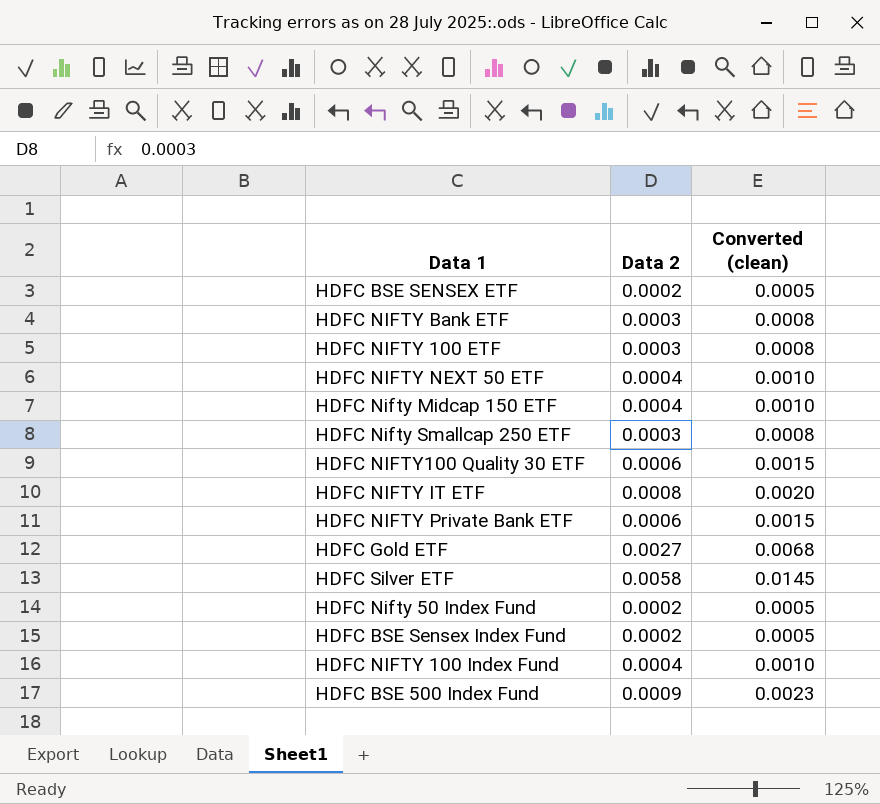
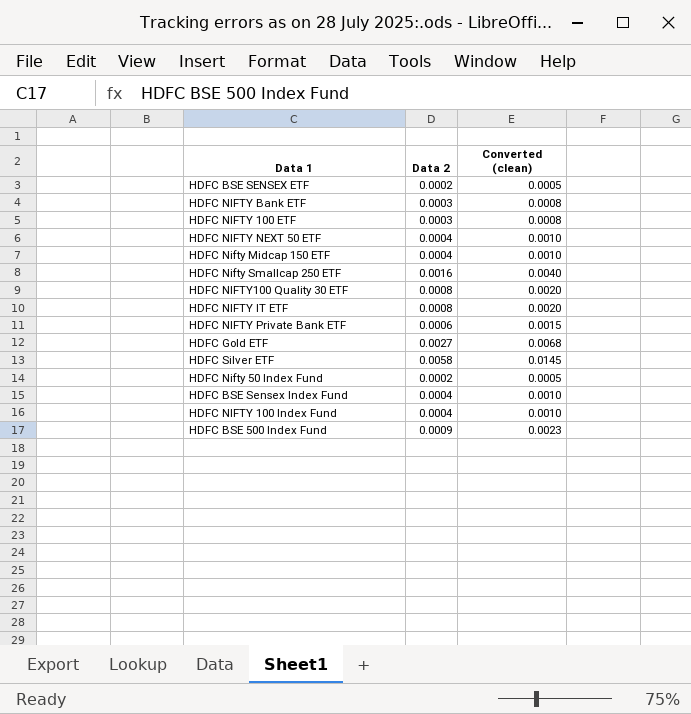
HDFC Nifty Smallcap 250 ETF | Data 2: 0.0003 -> 0.0016
HDFC Nifty Smallcap 250 ETF | Converted (clean): 0.0008 -> 0.0040
HDFC NIFTY100 Quality 30 ETF | Data 2: 0.0006 -> 0.0008
HDFC NIFTY100 Quality 30 ETF | Converted (clean): 0.0015 -> 0.0020
HDFC BSE Sensex Index Fund | Data 2: 0.0002 -> 0.0004
HDFC BSE Sensex Index Fund | Converted (clean): 0.0005 -> 0.0010

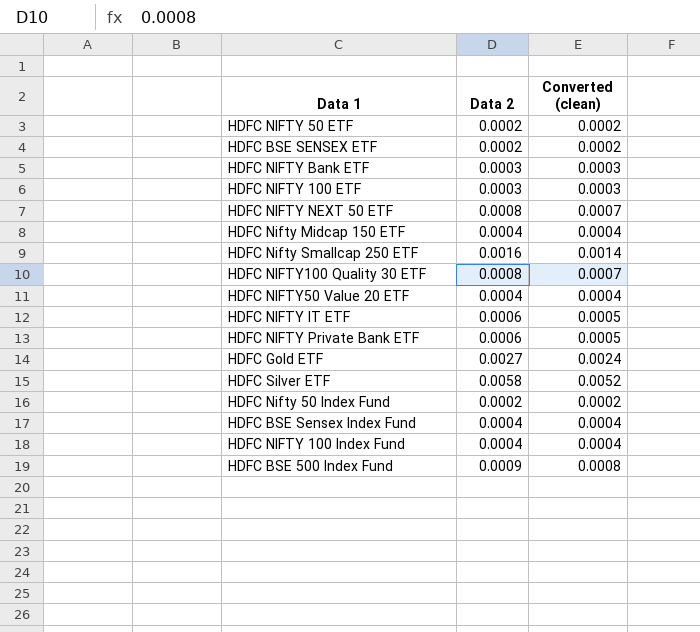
column Converted (clean) | formula: [Data 2] * 2.5 -> [Data 2] * 0.9
row HDFC NIFTY 50 ETF: none -> 0.0002 | 0.0002
HDFC NIFTY NEXT 50 ETF | Data 2: 0.0004 -> 0.0008
row HDFC NIFTY50 Value 20 ETF: none -> 0.0004 | 0.0004
HDFC NIFTY IT ETF | Data 2: 0.0008 -> 0.0006

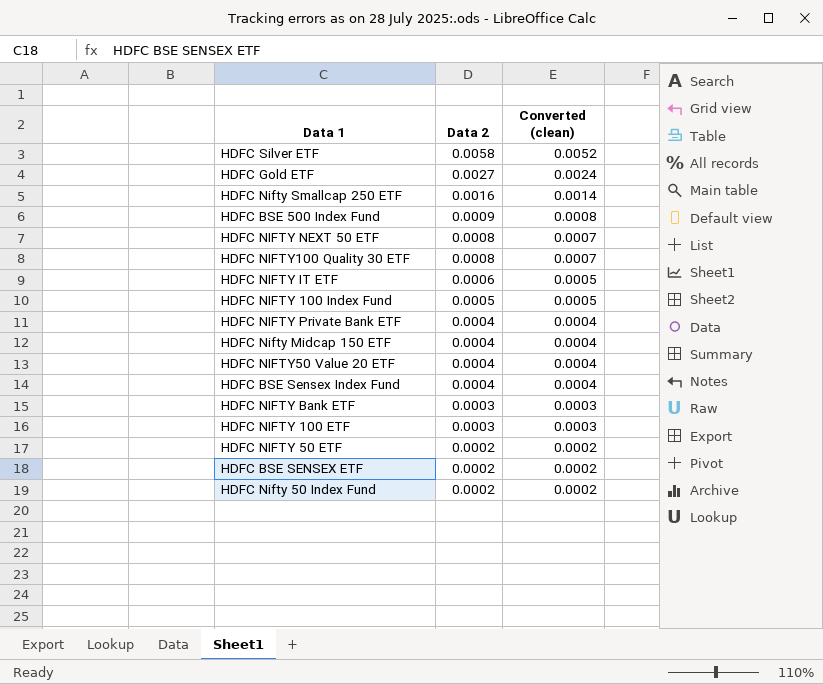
row order: none -> Data 2 descending
HDFC NIFTY 100 Index Fund | Data 2: 0.0004 -> 0.0005
HDFC NIFTY 100 Index Fund | Converted (clean): 0.0004 -> 0.0005
HDFC NIFTY Private Bank ETF | Data 2: 0.0006 -> 0.0004
HDFC NIFTY Private Bank ETF | Converted (clean): 0.0005 -> 0.0004

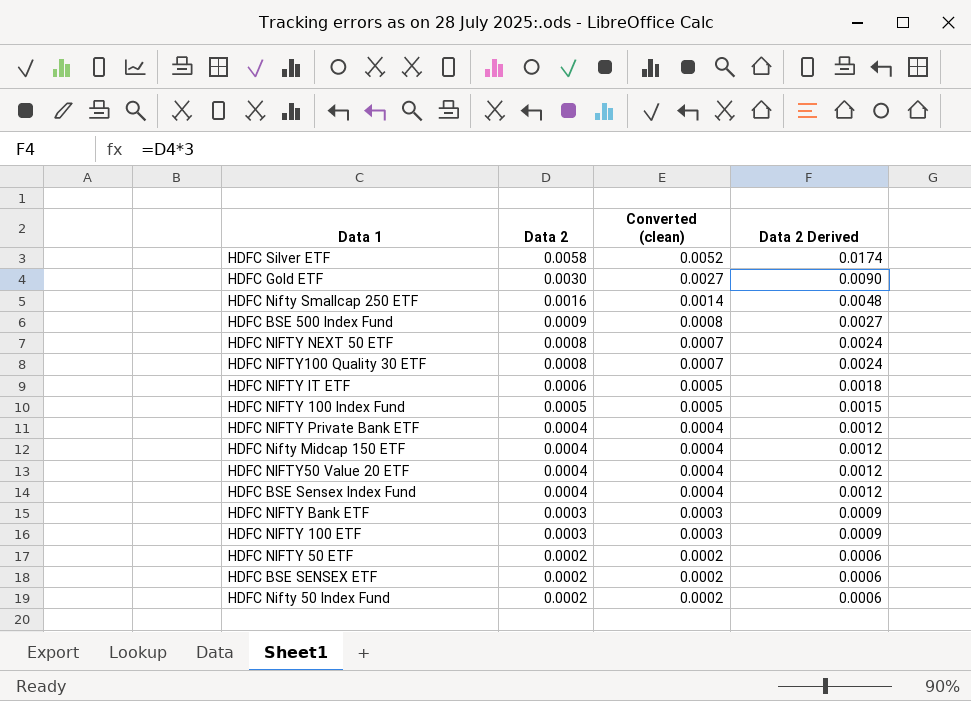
column Data 2 Derived | formula: none -> [Data 2] * 3
HDFC Gold ETF | Data 2: 0.0027 -> 0.0030
HDFC Gold ETF | Converted (clean): 0.0024 -> 0.0027

